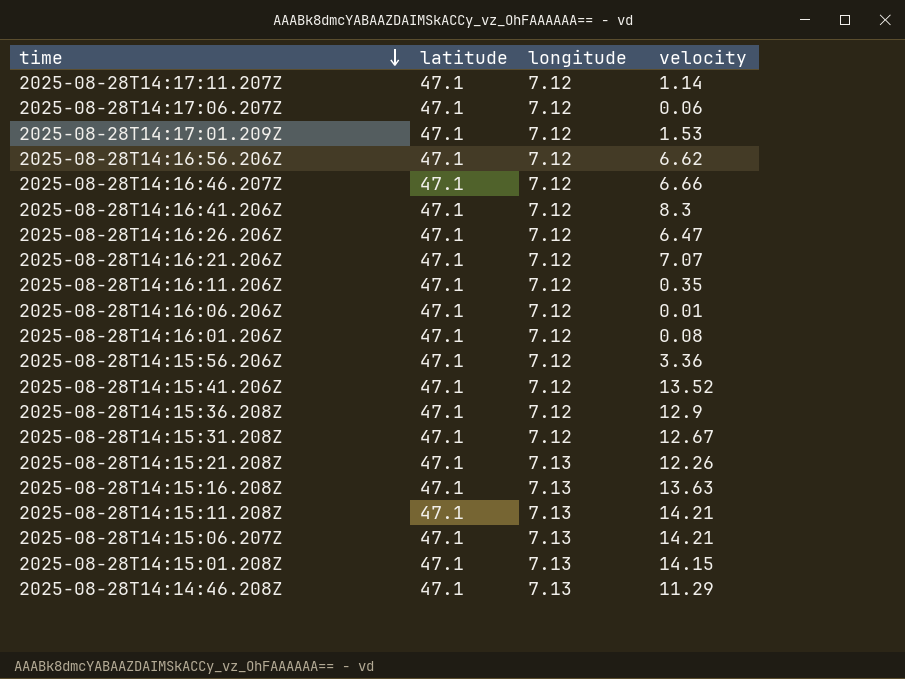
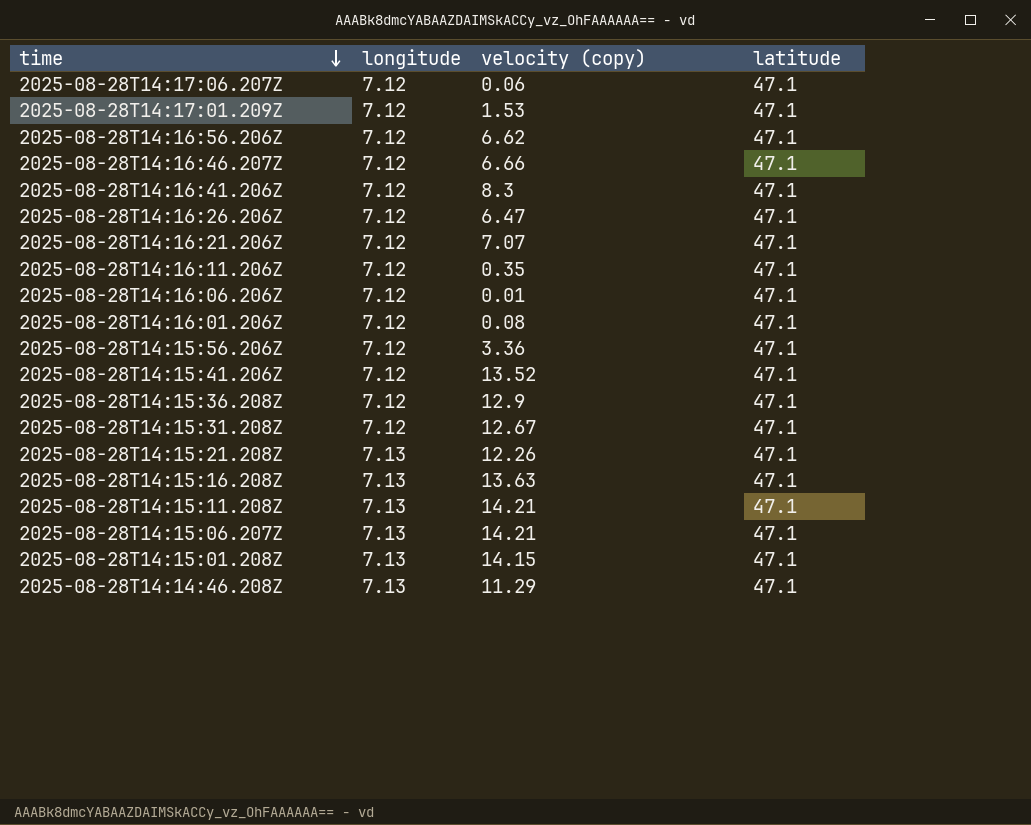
column name: velocity -> velocity (copy)
column latitude | position: 2 -> 4
row 2025-08-28T14:17:11.207Z: 47.1 | 7.12 | 1.14 -> none

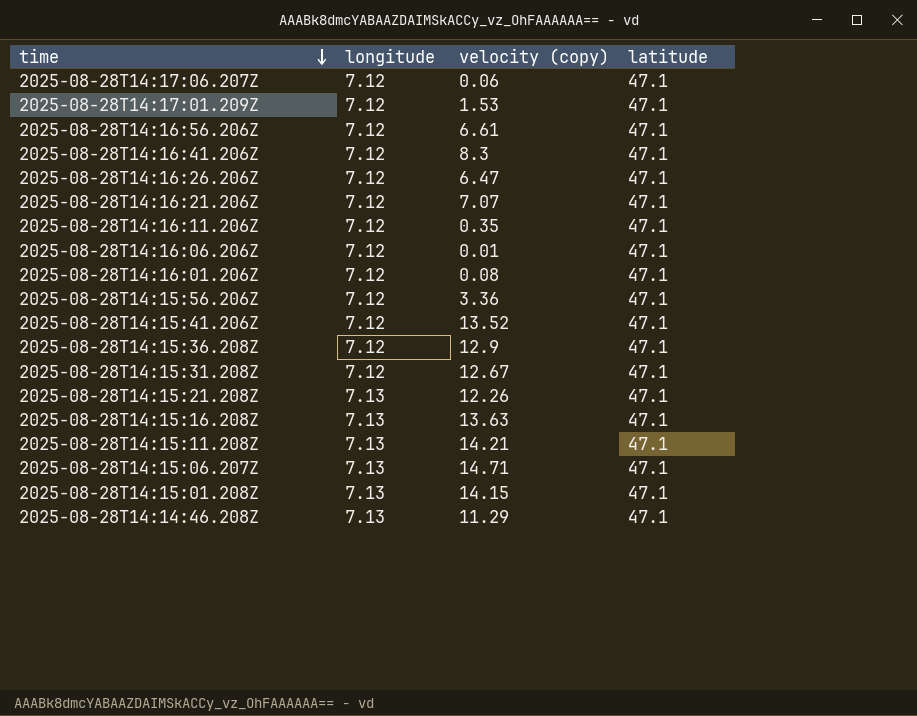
row 2025-08-28T14:16:46.207Z: 7.12 | 6.66 | 47.1 -> none
2025-08-28T14:16:56.206Z | velocity (copy): 6.62 -> 6.61
2025-08-28T14:15:06.207Z | velocity (copy): 14.21 -> 14.71

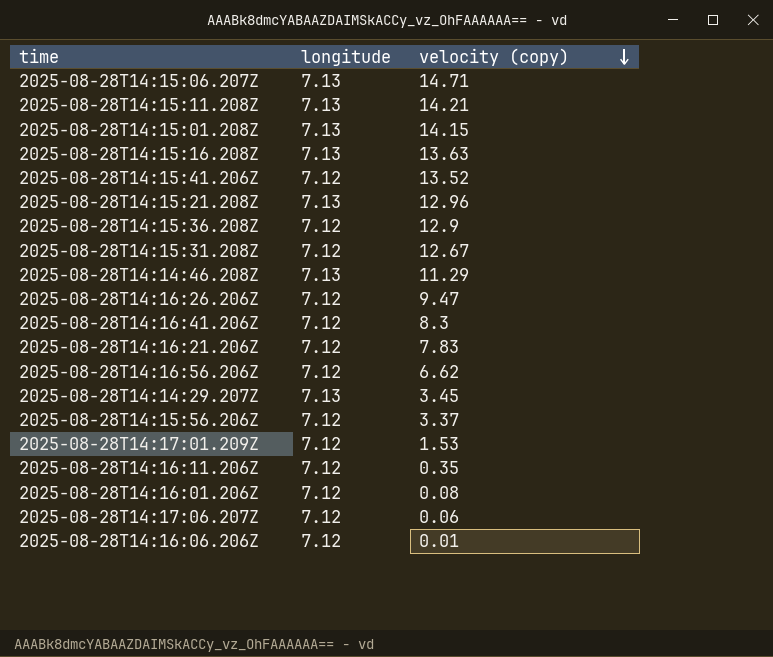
row order: time descending -> velocity (copy) descending
column latitude | position: 4 -> none
2025-08-28T14:15:21.208Z | velocity (copy): 12.26 -> 12.96
2025-08-28T14:16:26.206Z | velocity (copy): 6.47 -> 9.47
2025-08-28T14:16:21.206Z | velocity (copy): 7.07 -> 7.83
2025-08-28T14:16:56.206Z | velocity (copy): 6.61 -> 6.62
row 2025-08-28T14:14:29.207Z: none -> 7.13 | 3.45
2025-08-28T14:15:56.206Z | velocity (copy): 3.36 -> 3.37

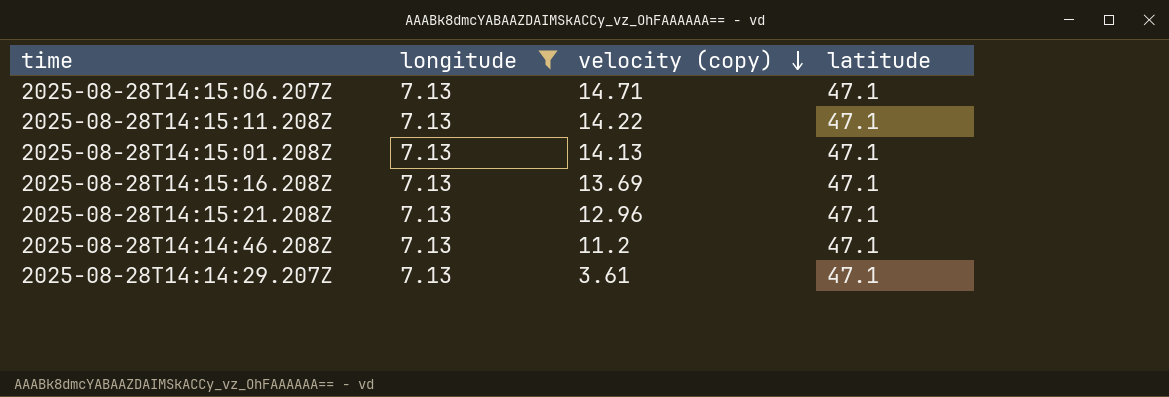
filter: none -> longitude = 7.13
column latitude | position: none -> 4
2025-08-28T14:15:11.208Z | velocity (copy): 14.21 -> 14.22
2025-08-28T14:15:01.208Z | velocity (copy): 14.15 -> 14.13
2025-08-28T14:15:16.208Z | velocity (copy): 13.63 -> 13.69
2025-08-28T14:14:46.208Z | velocity (copy): 11.29 -> 11.2
2025-08-28T14:14:29.207Z | velocity (copy): 3.45 -> 3.61

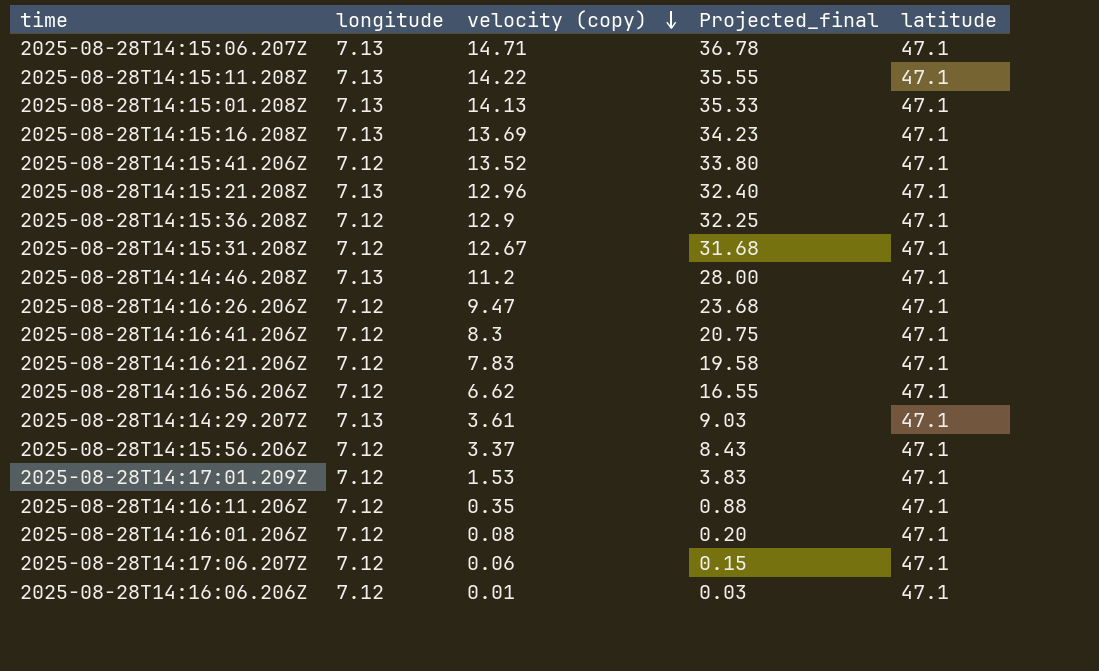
filter: longitude = 7.13 -> none
column Projected_final | formula: none -> [velocity (copy)] * 2.5

